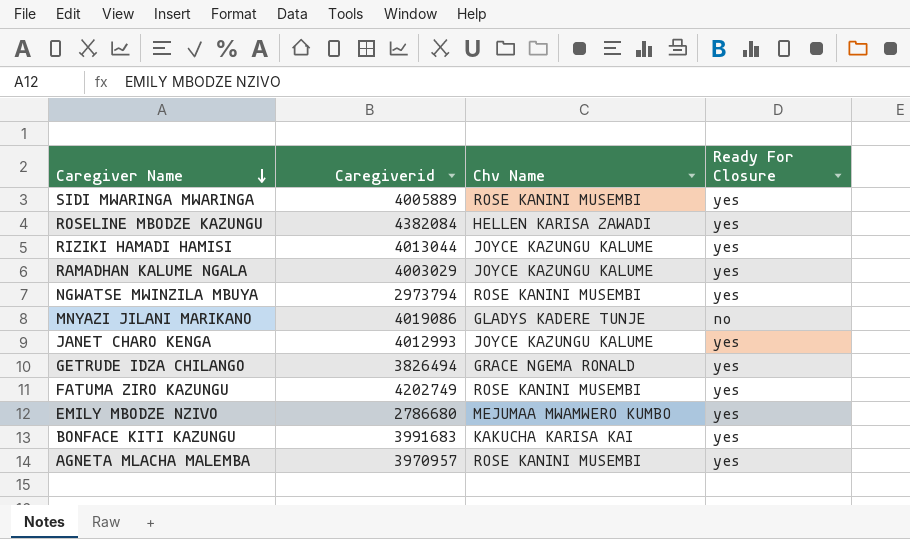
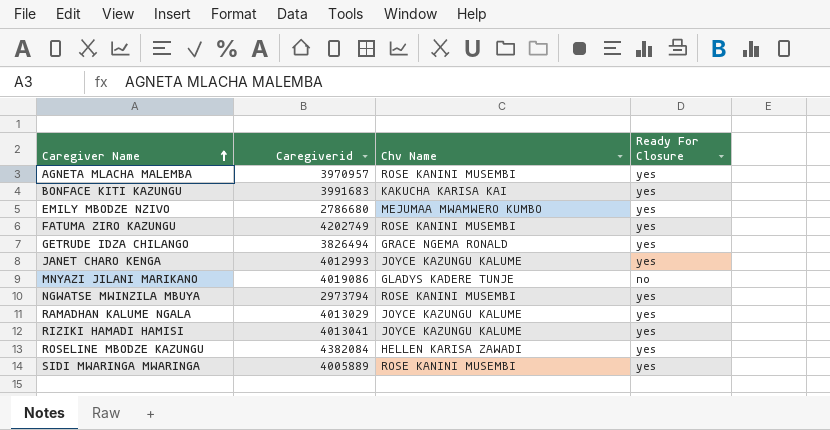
row order: Caregiver Name descending -> Caregiver Name ascending
RAMADHAN KALUME NGALA | Caregiverid: 4003029 -> 4013029
RIZIKI HAMADI HAMISI | Caregiverid: 4013044 -> 4013041

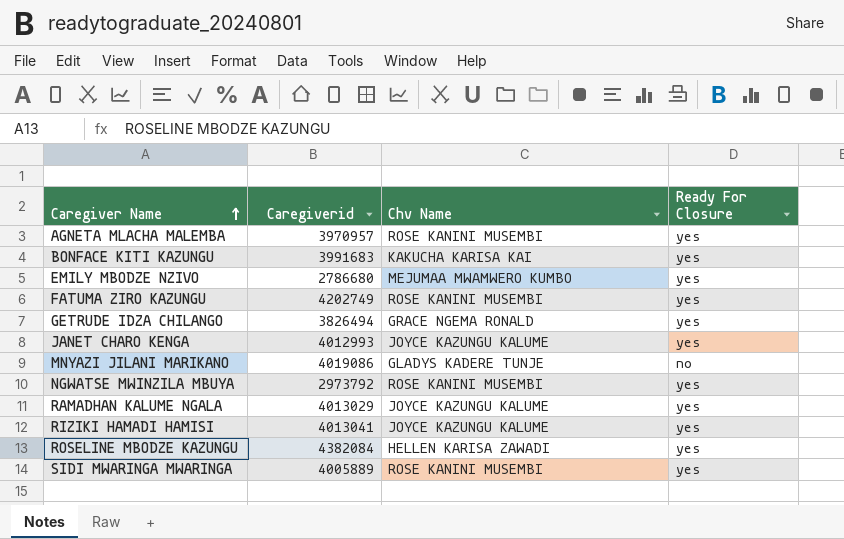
NGWATSE MWINZILA MBUYA | Caregiverid: 2973794 -> 2973792

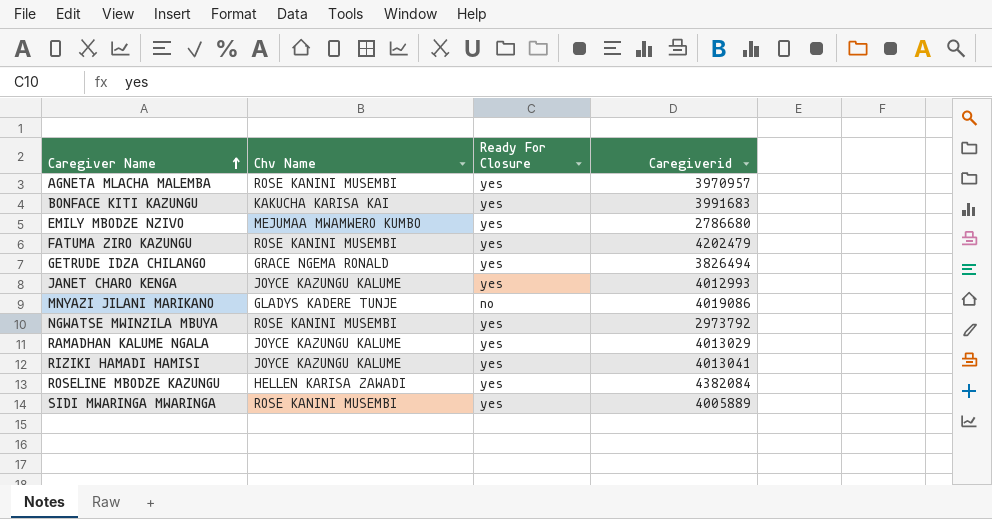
column Caregiverid | position: 2 -> 4
FATUMA ZIRO KAZUNGU | Caregiverid: 4202749 -> 4202479

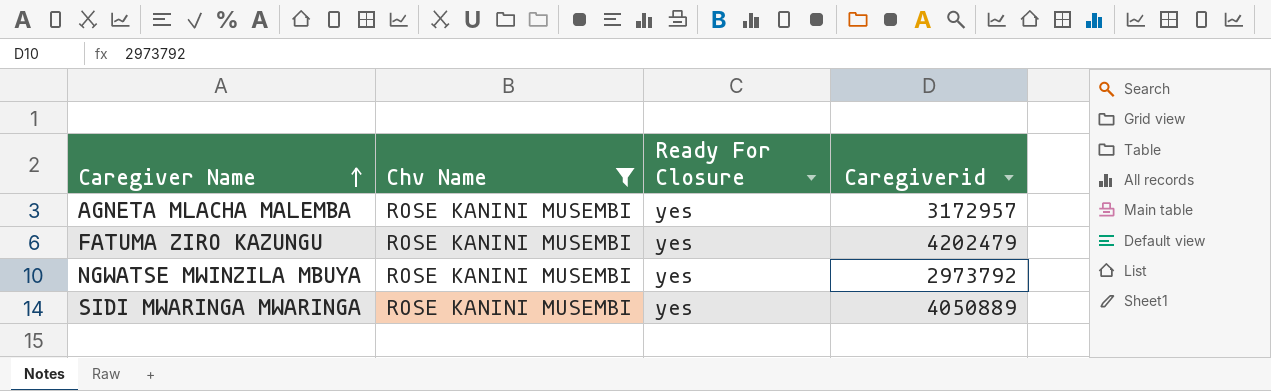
filter: none -> Chv Name = ROSE KANINI MUSEMBI
AGNETA MLACHA MALEMBA | Caregiverid: 3970957 -> 3172957
SIDI MWARINGA MWARINGA | Caregiverid: 4005889 -> 4050889

